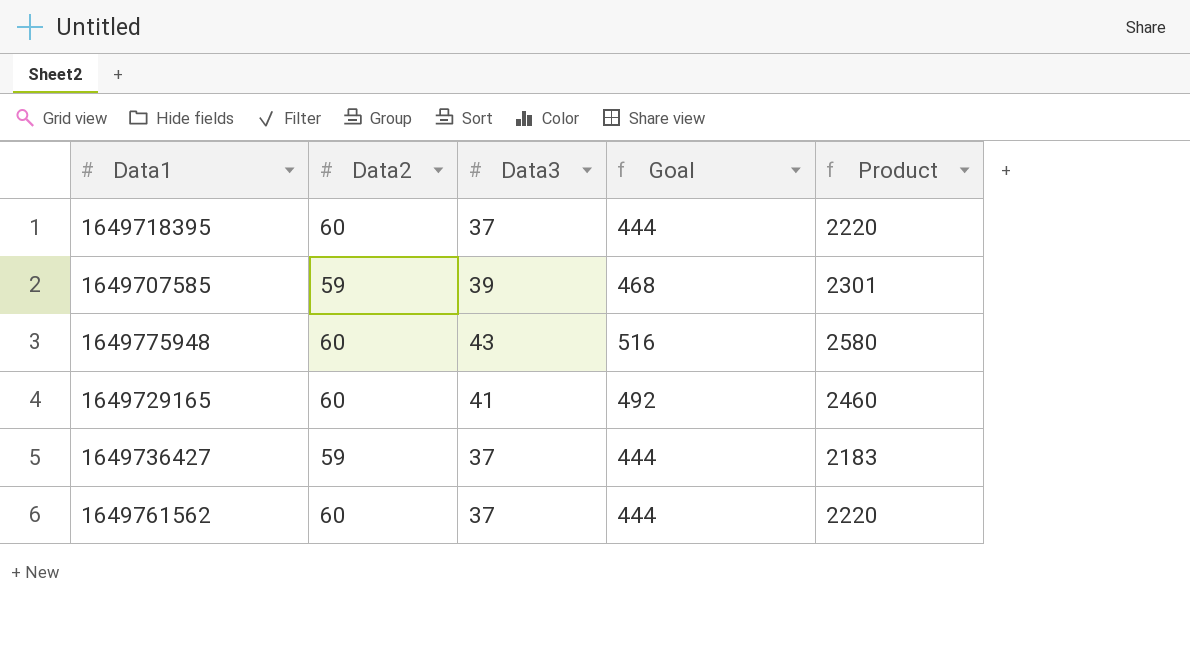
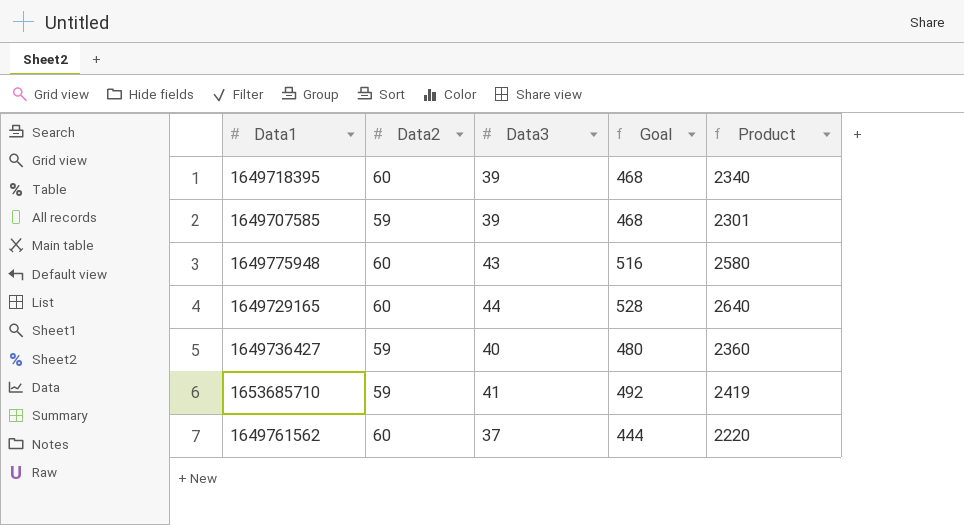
1649718395 | Data3: 37 -> 39
1649718395 | Goal: 444 -> 468
1649718395 | Product: 2220 -> 2340
1649729165 | Data3: 41 -> 44
1649729165 | Goal: 492 -> 528
1649729165 | Product: 2460 -> 2640
1649736427 | Data3: 37 -> 40
1649736427 | Goal: 444 -> 480
1649736427 | Product: 2183 -> 2360
row 1653685710: none -> 59 | 41 | 492 | 2419

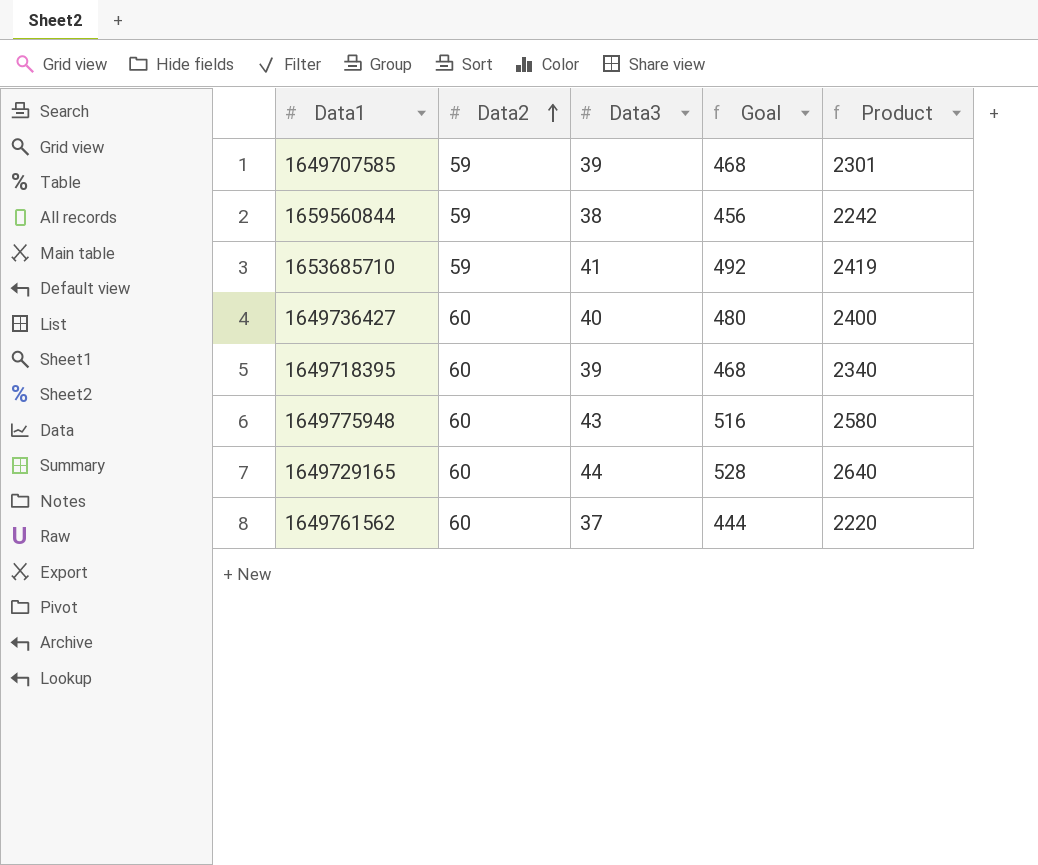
row order: none -> Data2 ascending
row 1659560844: none -> 59 | 38 | 456 | 2242
1649736427 | Data2: 59 -> 60
1649736427 | Product: 2360 -> 2400

